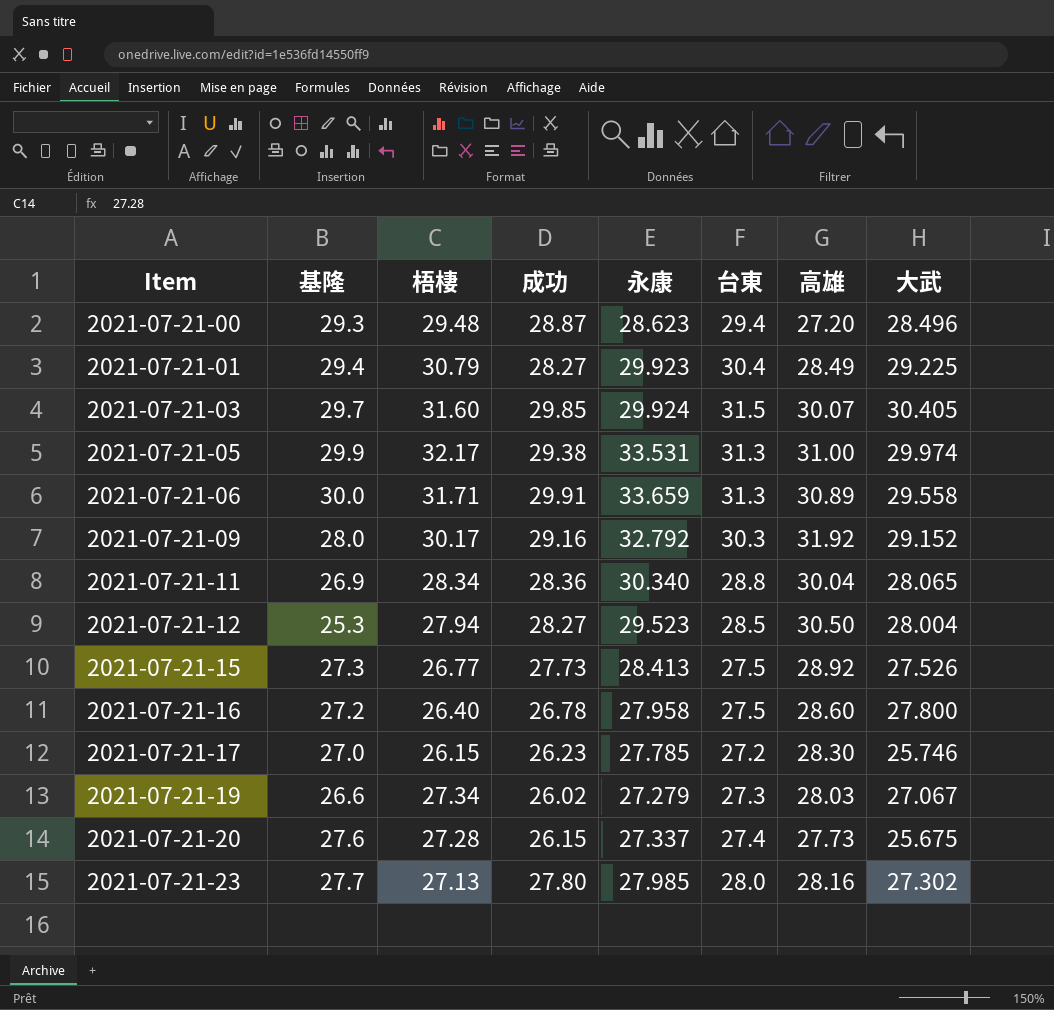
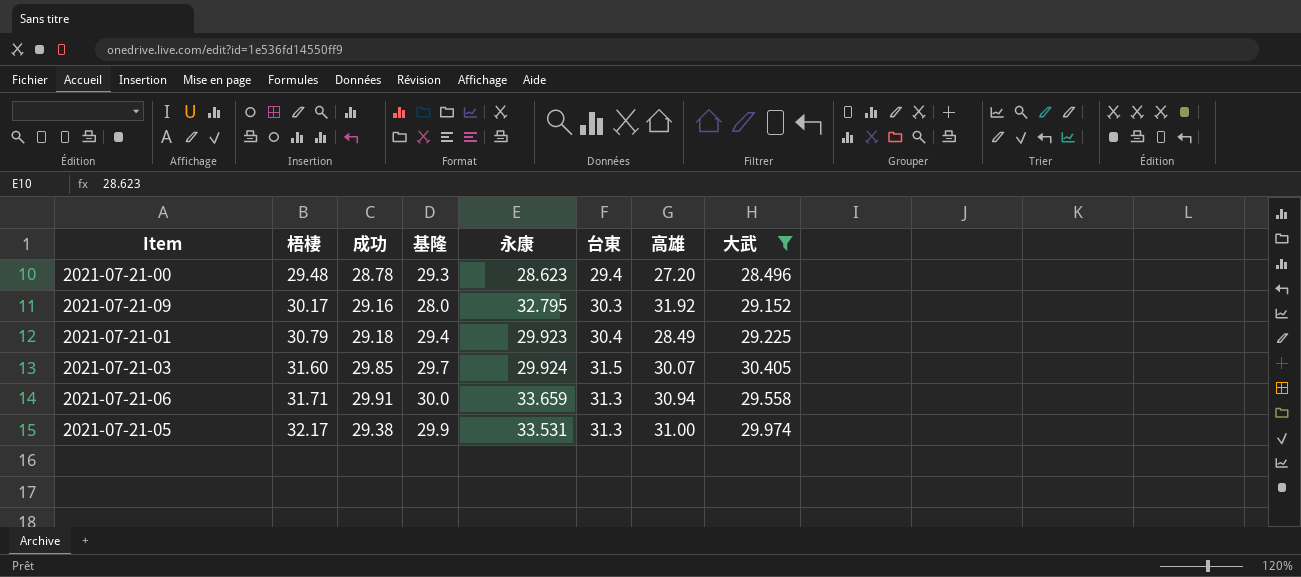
filter: none -> 大武 >= 28.496
row order: Item ascending -> 梧棲 ascending
column 基隆 | position: 2 -> 4
2021-07-21-00 | 成功: 28.87 -> 28.78
2021-07-21-09 | 永康: 32.792 -> 32.795
2021-07-21-01 | 成功: 28.27 -> 29.18
2021-07-21-06 | 高雄: 30.89 -> 30.94

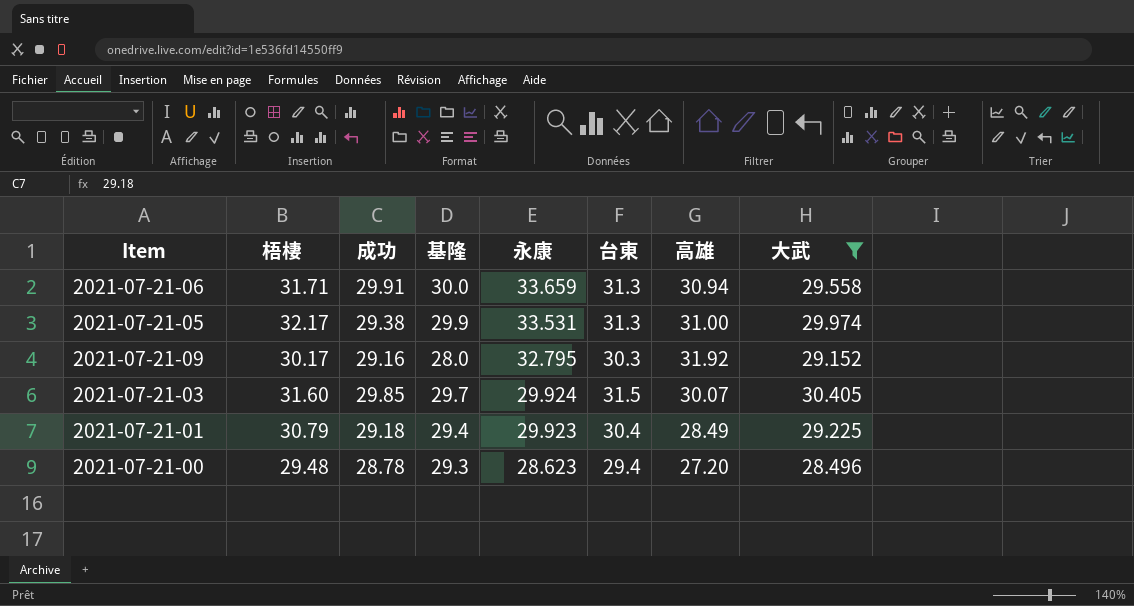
row order: 梧棲 ascending -> 永康 descending

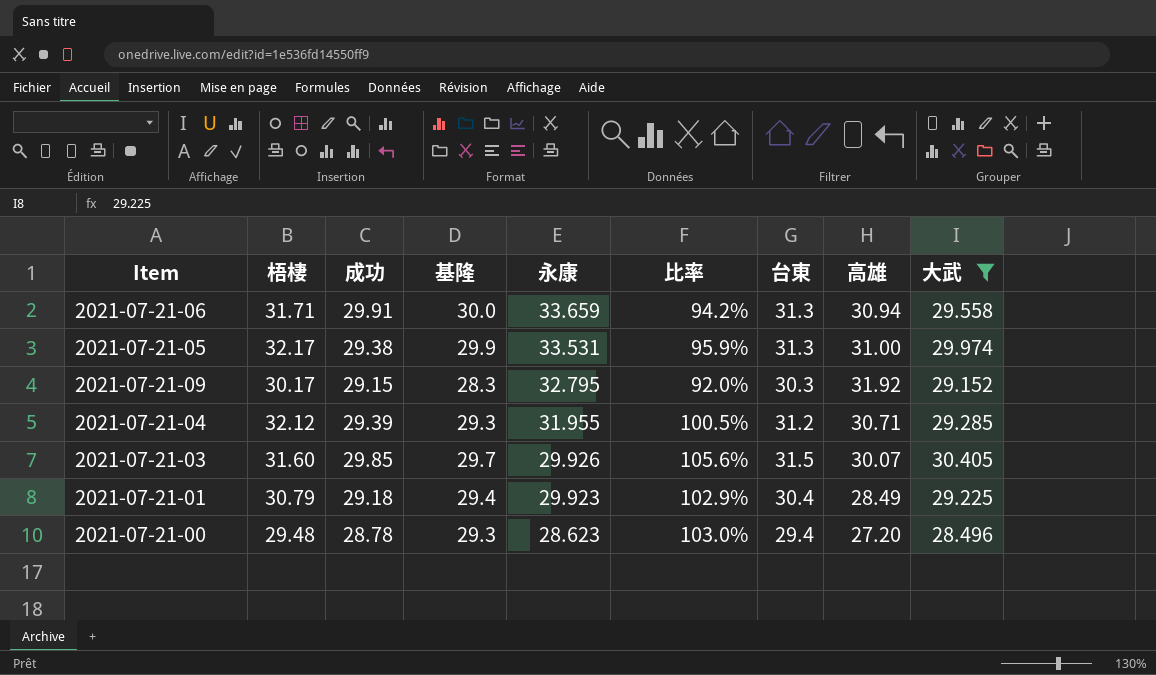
column 比率 | formula: none -> [梧棲] / [永康]
2021-07-21-09 | 成功: 29.16 -> 29.15
2021-07-21-09 | 基隆: 28.0 -> 28.3
row 2021-07-21-04: none -> 32.12 | 29.39 | 29.3 | 31.955 | 100.5% | 31.2 | 30.71 | 29.285
2021-07-21-03 | 永康: 29.924 -> 29.926

